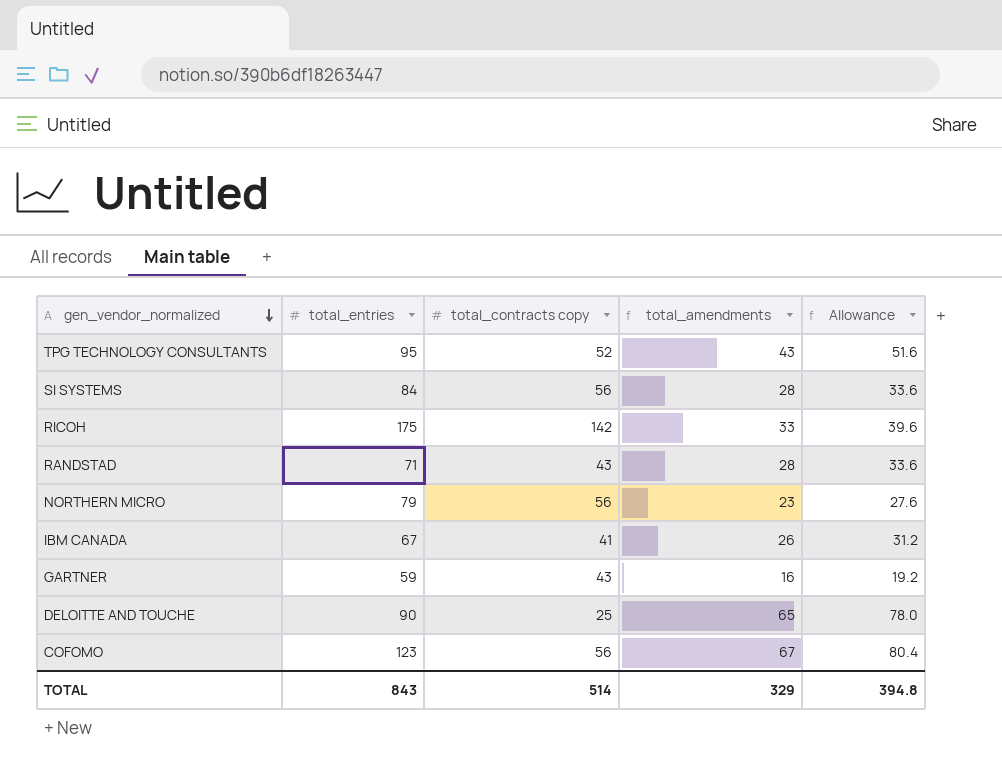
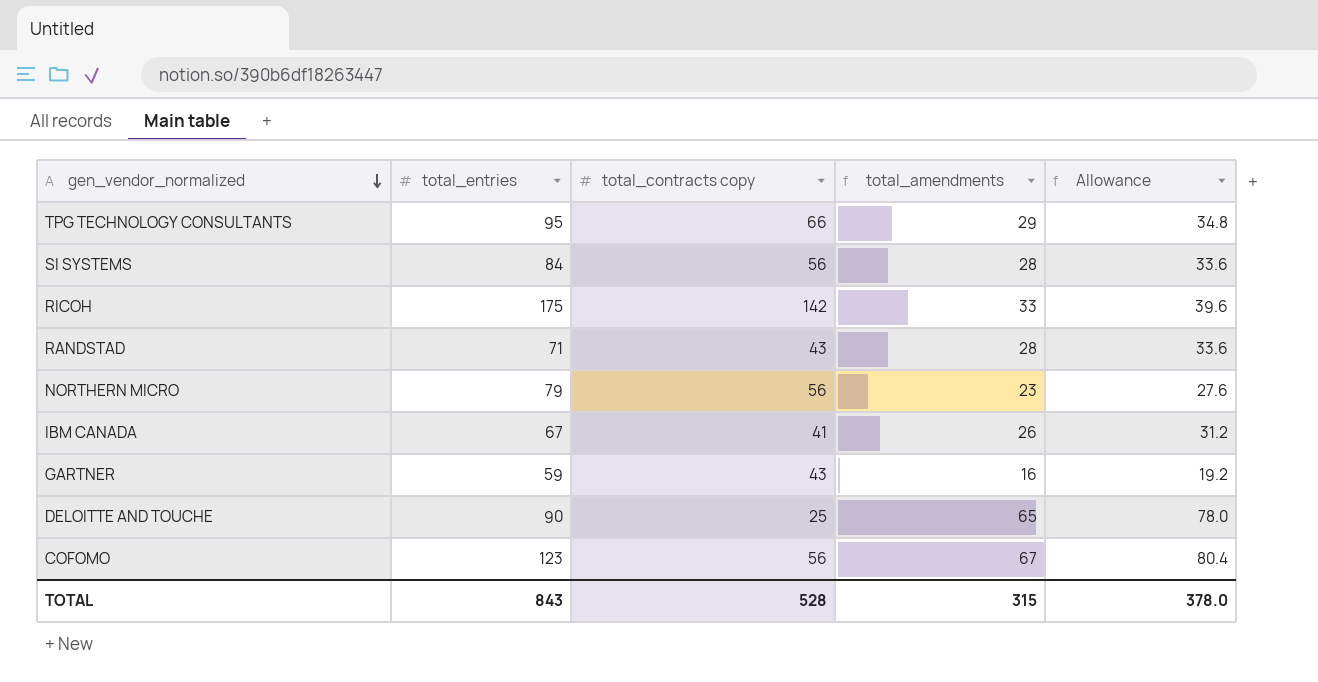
TPG TECHNOLOGY CONSULTANTS | total_contracts copy: 52 -> 66
TPG TECHNOLOGY CONSULTANTS | total_amendments: 43 -> 29
TPG TECHNOLOGY CONSULTANTS | Allowance: 51.6 -> 34.8
TOTAL | total_contracts copy: 514 -> 528
TOTAL | total_amendments: 329 -> 315
TOTAL | Allowance: 394.8 -> 378.0

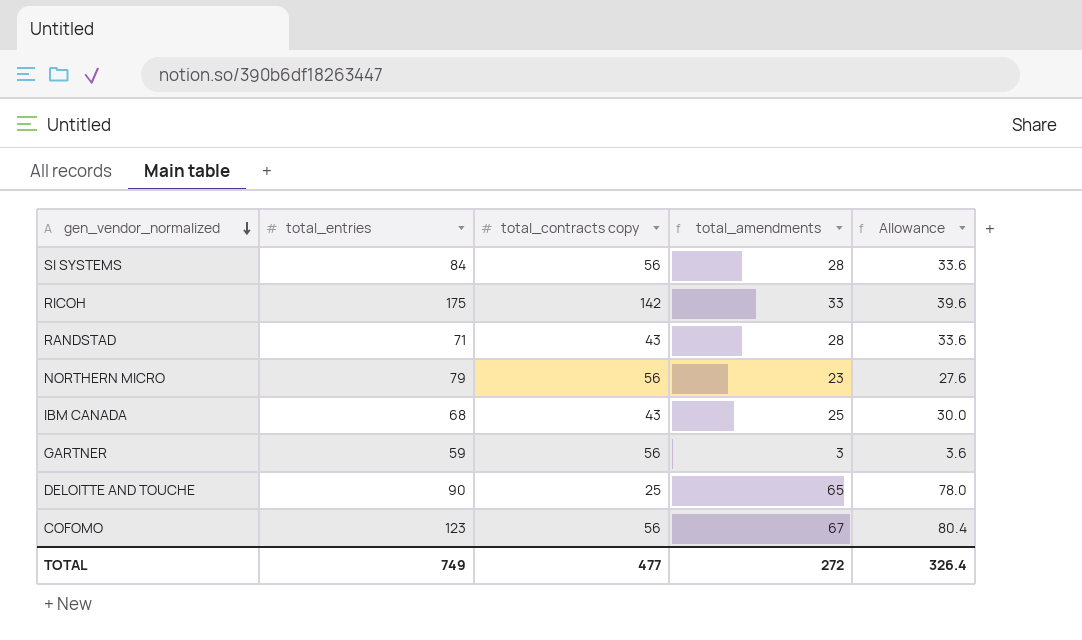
row TPG TECHNOLOGY CONSULTANTS: 95 | 66 | 29 | 34.8 -> none
IBM CANADA | total_entries: 67 -> 68
IBM CANADA | total_contracts copy: 41 -> 43
IBM CANADA | total_amendments: 26 -> 25
IBM CANADA | Allowance: 31.2 -> 30.0
GARTNER | total_contracts copy: 43 -> 56
GARTNER | total_amendments: 16 -> 3
GARTNER | Allowance: 19.2 -> 3.6
TOTAL | total_entries: 843 -> 749
TOTAL | total_contracts copy: 528 -> 477
TOTAL | total_amendments: 315 -> 272
TOTAL | Allowance: 378.0 -> 326.4

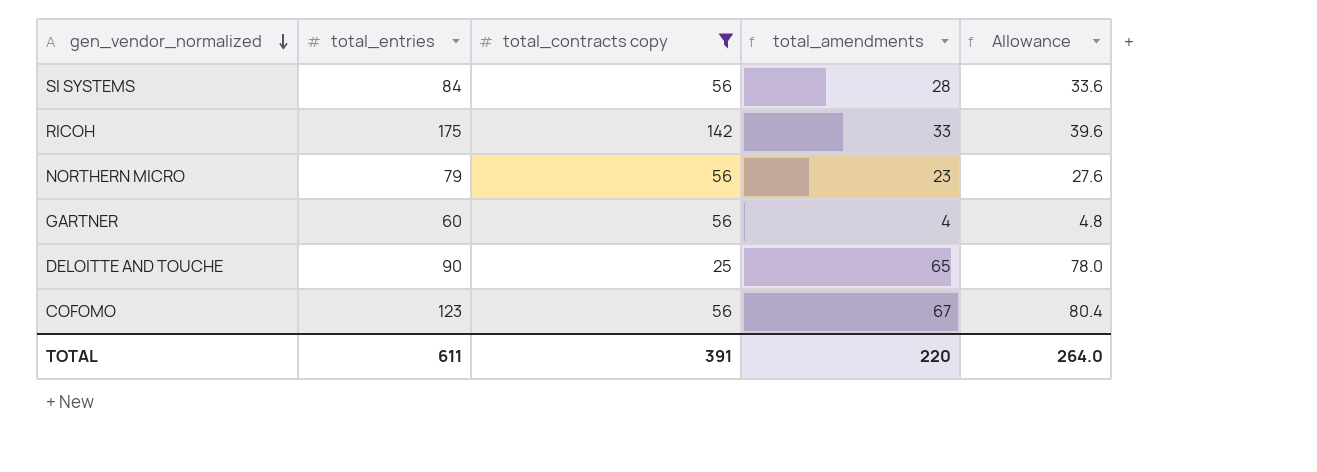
filter: none -> total_contracts copy != 43
GARTNER | total_entries: 59 -> 60
GARTNER | total_amendments: 3 -> 4
GARTNER | Allowance: 3.6 -> 4.8
TOTAL | total_entries: 749 -> 611
TOTAL | total_contracts copy: 477 -> 391
TOTAL | total_amendments: 272 -> 220
TOTAL | Allowance: 326.4 -> 264.0

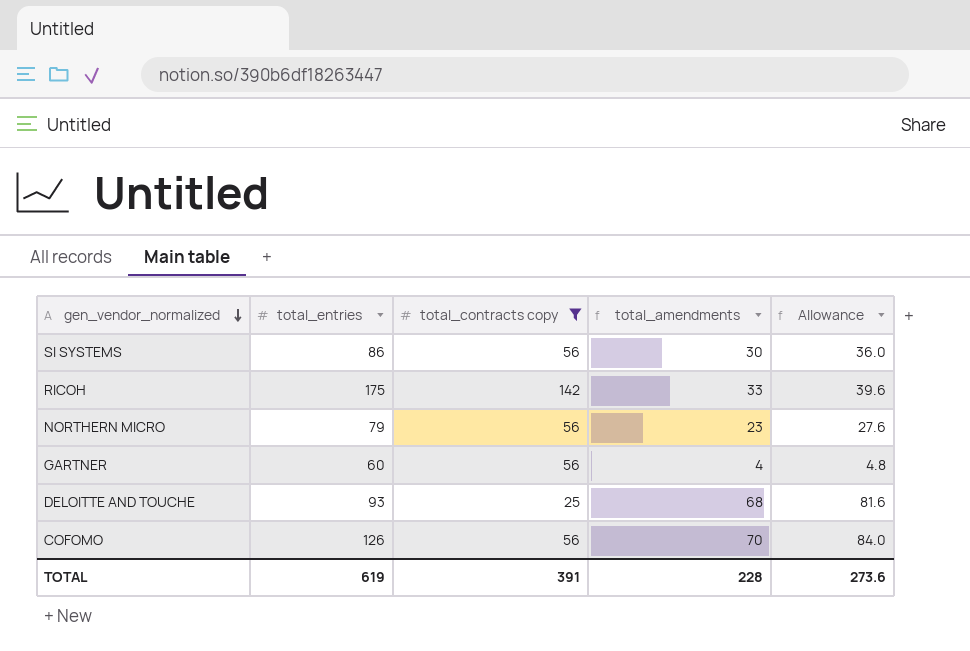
SI SYSTEMS | total_entries: 84 -> 86
SI SYSTEMS | total_amendments: 28 -> 30
SI SYSTEMS | Allowance: 33.6 -> 36.0
DELOITTE AND TOUCHE | total_entries: 90 -> 93
DELOITTE AND TOUCHE | total_amendments: 65 -> 68
DELOITTE AND TOUCHE | Allowance: 78.0 -> 81.6
COFOMO | total_entries: 123 -> 126
COFOMO | total_amendments: 67 -> 70
COFOMO | Allowance: 80.4 -> 84.0
TOTAL | total_entries: 611 -> 619
TOTAL | total_amendments: 220 -> 228
TOTAL | Allowance: 264.0 -> 273.6

